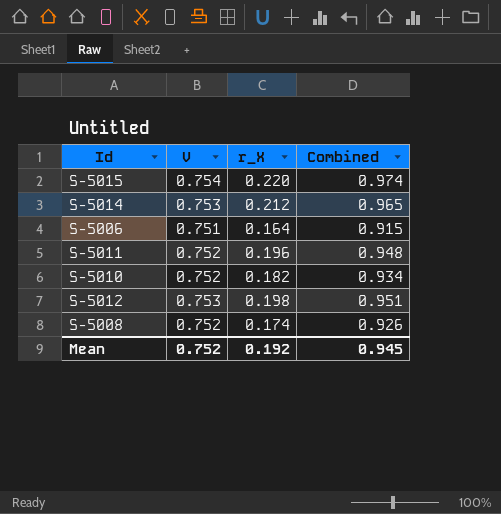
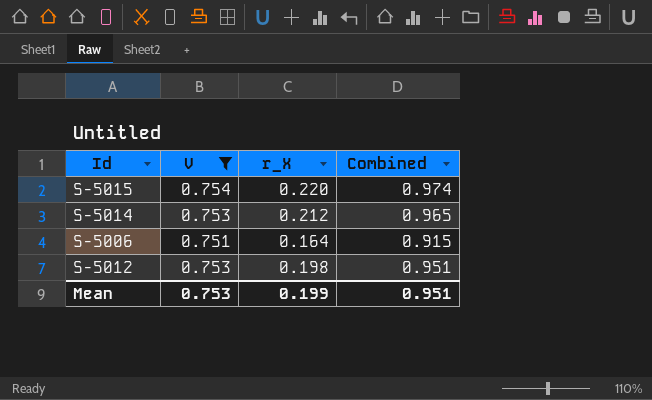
filter: none -> V != 0.752
Mean | V: 0.752 -> 0.753
Mean | r_X: 0.192 -> 0.199
Mean | Combined: 0.945 -> 0.951

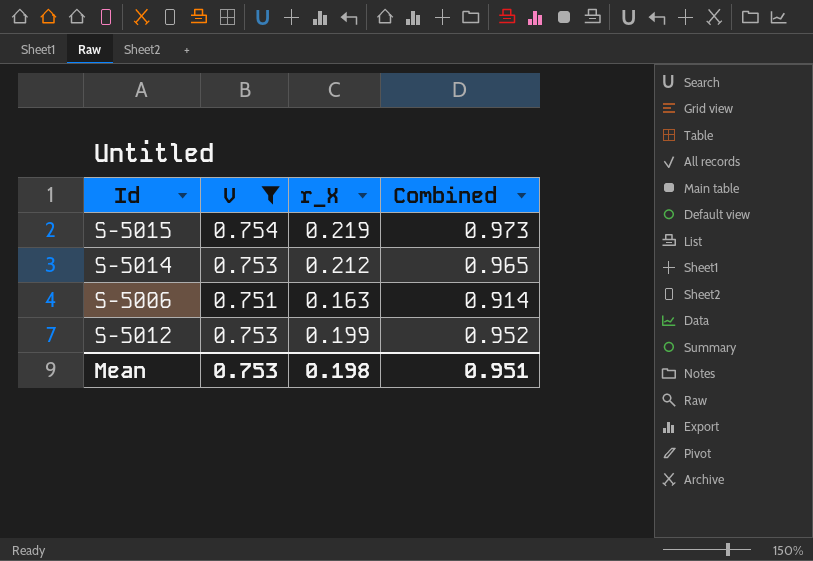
S-5015 | r_X: 0.220 -> 0.219
S-5015 | Combined: 0.974 -> 0.973
S-5006 | r_X: 0.164 -> 0.163
S-5006 | Combined: 0.915 -> 0.914
S-5012 | r_X: 0.198 -> 0.199
S-5012 | Combined: 0.951 -> 0.952
Mean | r_X: 0.199 -> 0.198

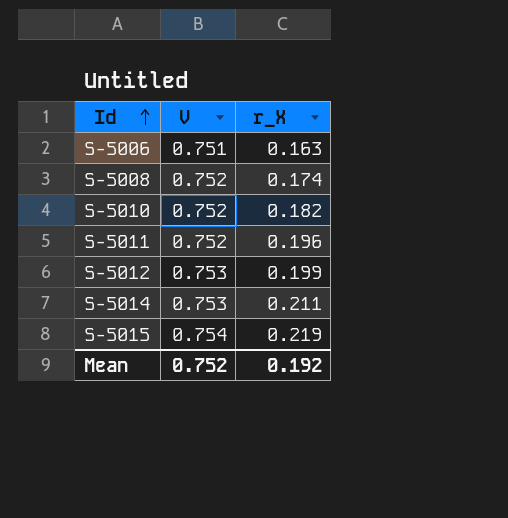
filter: V != 0.752 -> none
row order: none -> Id ascending
column Combined | formula: [V] + [r_X] -> none
S-5014 | r_X: 0.212 -> 0.211
Mean | V: 0.753 -> 0.752
Mean | r_X: 0.198 -> 0.192

